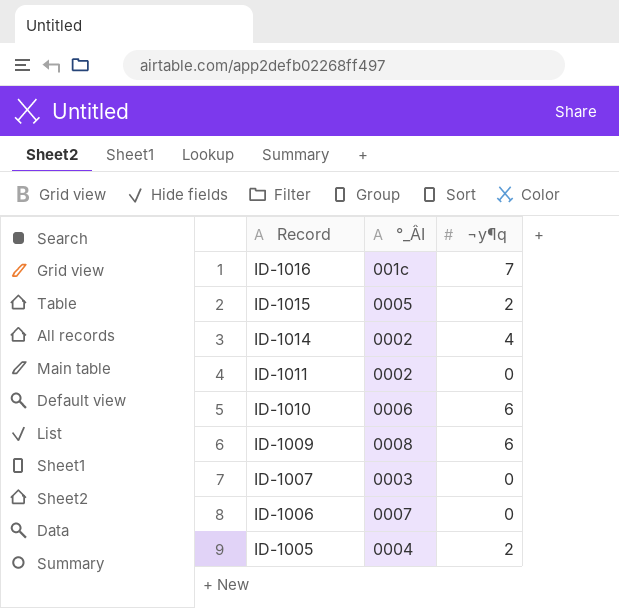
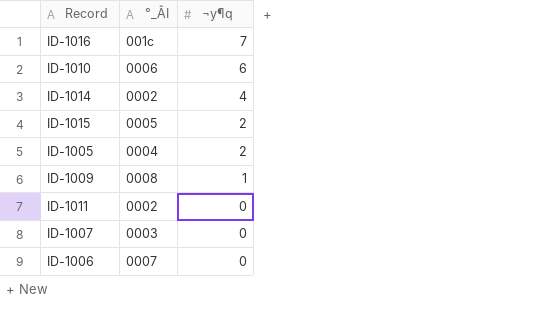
row order: Record descending -> ¬y¶q descending
ID-1009 | ¬y¶q: 6 -> 1

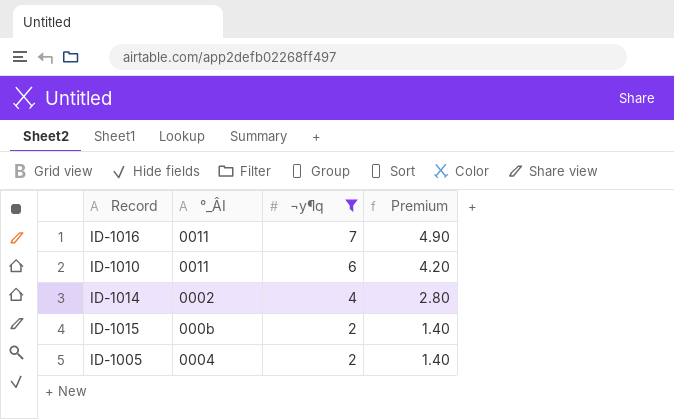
filter: none -> ¬y¶q >= 2
column Premium | formula: none -> [¬y¶q] * 0.7
ID-1016 | °_ÂI: 001c -> 0011
ID-1010 | °_ÂI: 0006 -> 0011
ID-1015 | °_ÂI: 0005 -> 000b

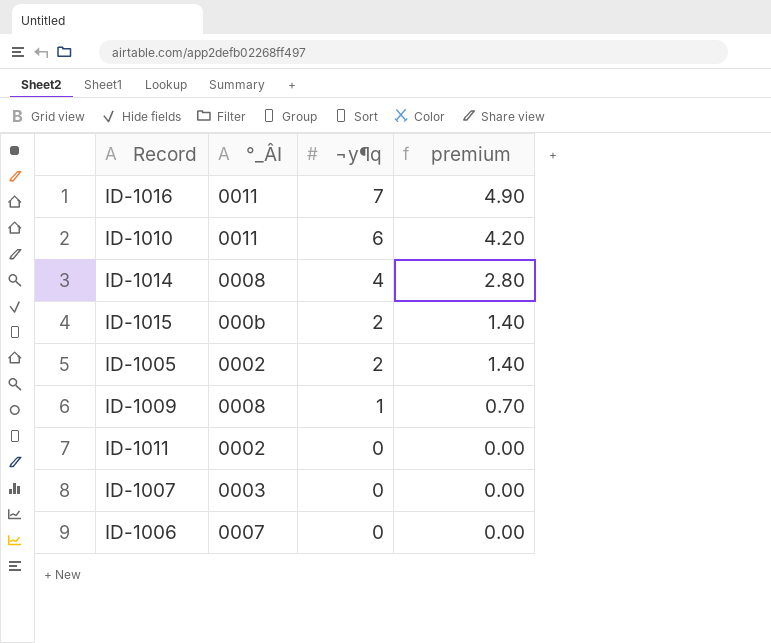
filter: ¬y¶q >= 2 -> none
column name: Premium -> premium
ID-1014 | °_ÂI: 0002 -> 0008
ID-1005 | °_ÂI: 0004 -> 0002

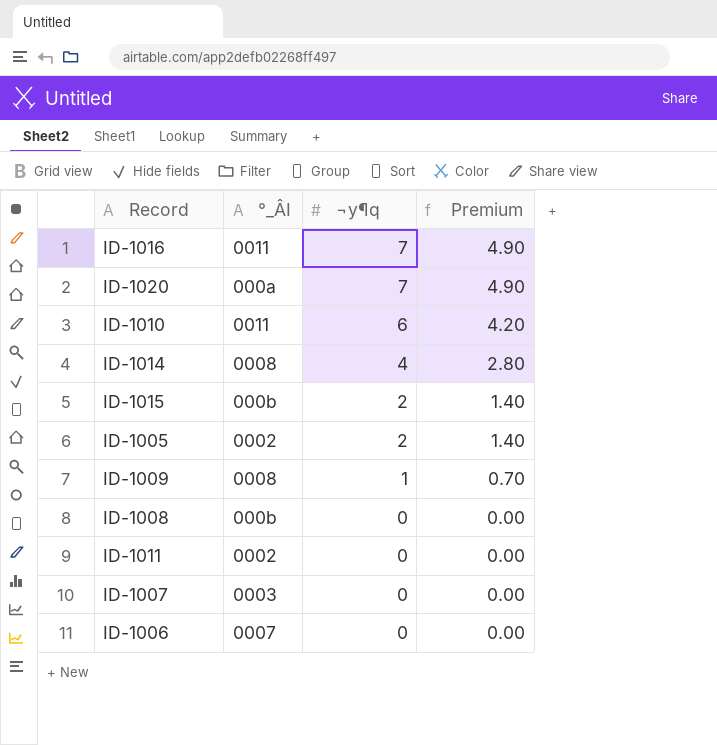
column name: premium -> Premium
row ID-1020: none -> 000a | 7 | 4.90
row ID-1008: none -> 000b | 0 | 0.00

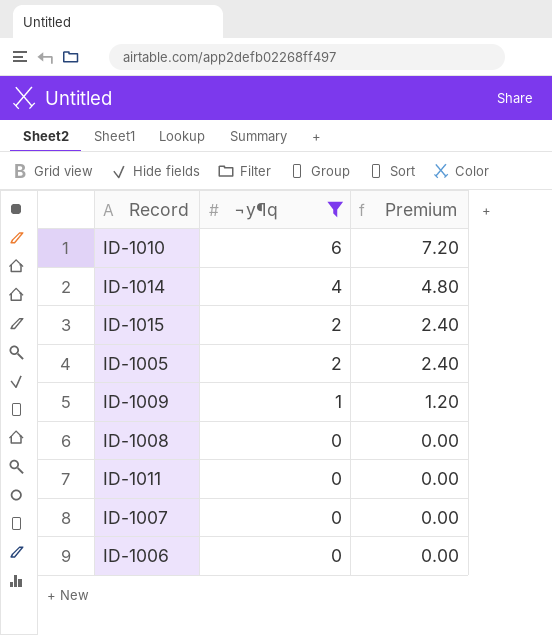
filter: none -> ¬y¶q != 7
column °_ÂI | position: 2 -> none
column Premium | formula: [¬y¶q] * 0.7 -> [¬y¶q] * 1.2

